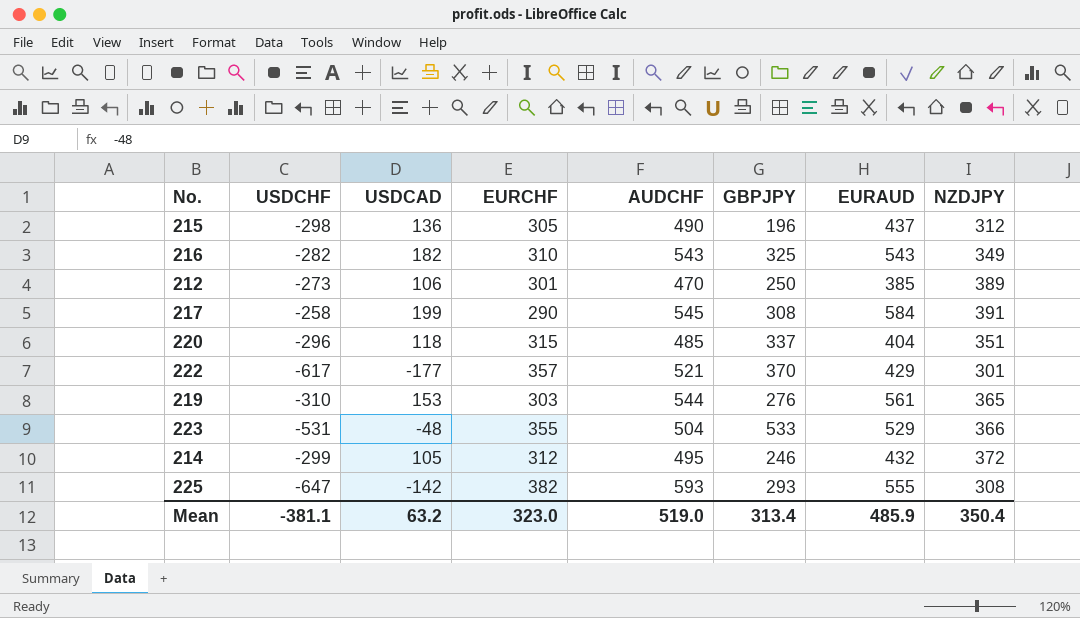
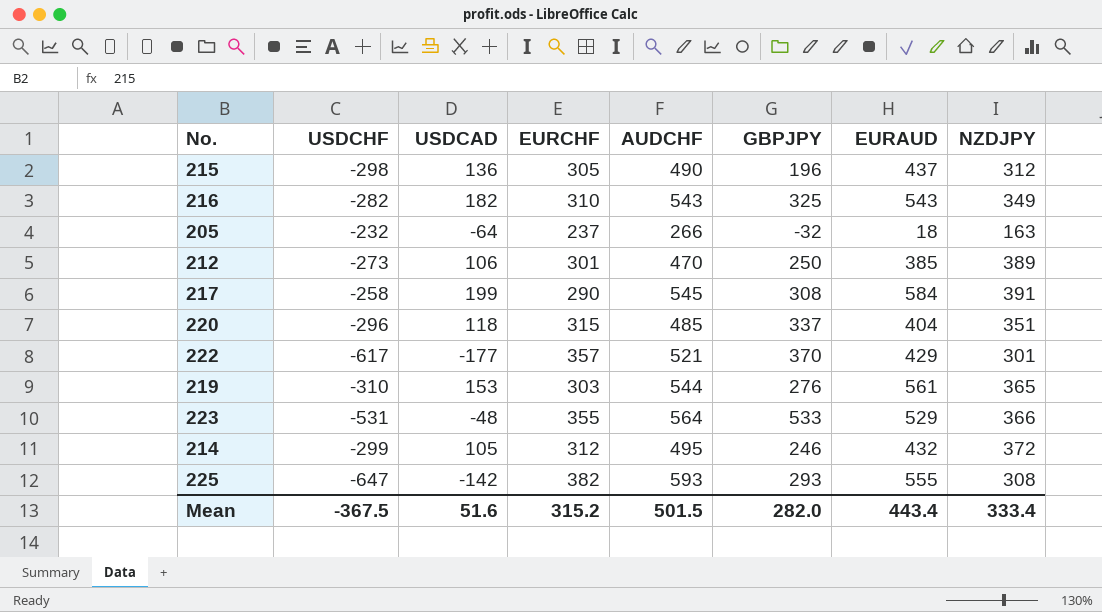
row 205: none -> -232 | -64 | 237 | 266 | -32 | 18 | 163
223 | AUDCHF: 504 -> 564
Mean | USDCHF: -381.1 -> -367.5
Mean | USDCAD: 63.2 -> 51.6
Mean | EURCHF: 323.0 -> 315.2
Mean | AUDCHF: 519.0 -> 501.5
Mean | GBPJPY: 313.4 -> 282.0
Mean | EURAUD: 485.9 -> 443.4
Mean | NZDJPY: 350.4 -> 333.4

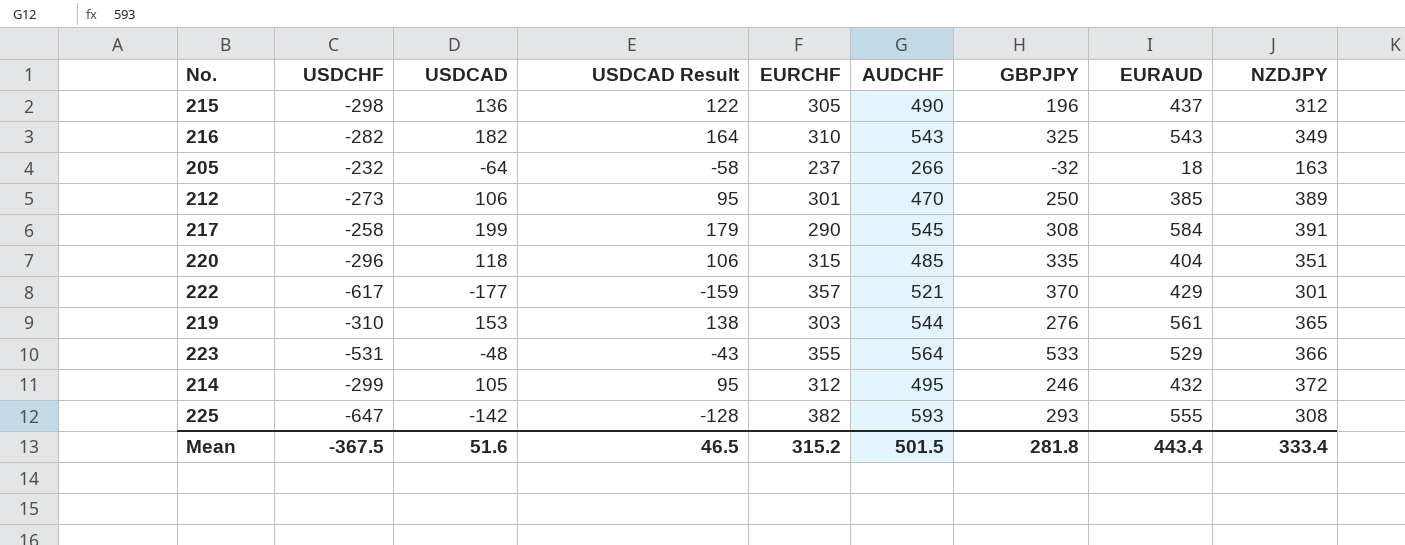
column USDCAD Result | formula: none -> [USDCAD] * 0.9
220 | GBPJPY: 337 -> 335
Mean | GBPJPY: 282.0 -> 281.8

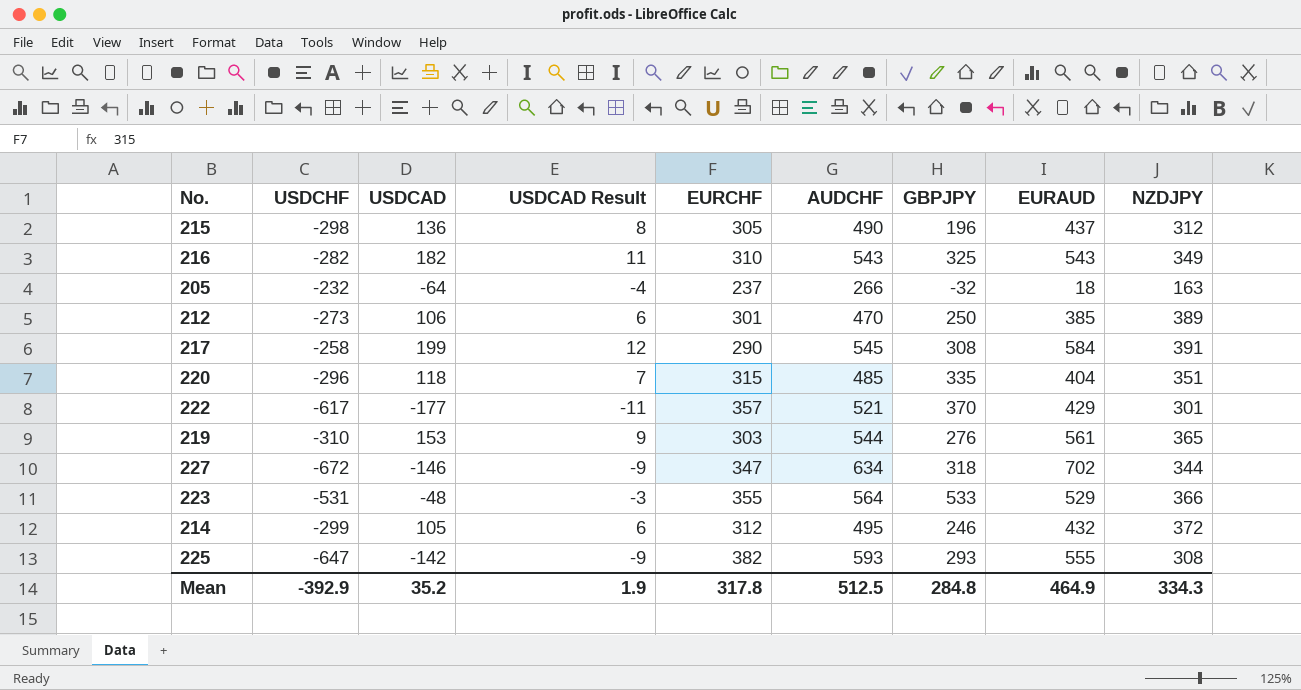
column USDCAD Result | formula: [USDCAD] * 0.9 -> [USDCAD] * 0.06
row 227: none -> -672 | -146 | -9 | 347 | 634 | 318 | 702 | 344
Mean | USDCHF: -367.5 -> -392.9
Mean | USDCAD: 51.6 -> 35.2
Mean | USDCAD Result: 46.5 -> 1.9
Mean | EURCHF: 315.2 -> 317.8
Mean | AUDCHF: 501.5 -> 512.5
Mean | GBPJPY: 281.8 -> 284.8
Mean | EURAUD: 443.4 -> 464.9
Mean | NZDJPY: 333.4 -> 334.3

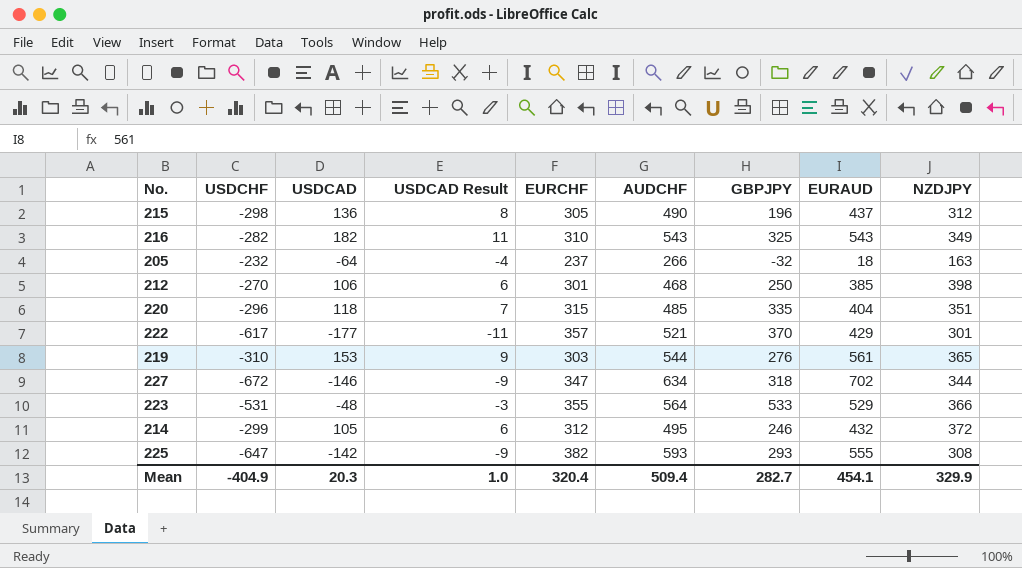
row 217: -258 | 199 | 12 | 290 | 545 | 308 | 584 | 391 -> none
212 | USDCHF: -273 -> -270
212 | AUDCHF: 470 -> 468
212 | NZDJPY: 389 -> 398
Mean | USDCHF: -392.9 -> -404.9
Mean | USDCAD: 35.2 -> 20.3
Mean | USDCAD Result: 1.9 -> 1.0
Mean | EURCHF: 317.8 -> 320.4
Mean | AUDCHF: 512.5 -> 509.4
Mean | GBPJPY: 284.8 -> 282.7
Mean | EURAUD: 464.9 -> 454.1
Mean | NZDJPY: 334.3 -> 329.9

